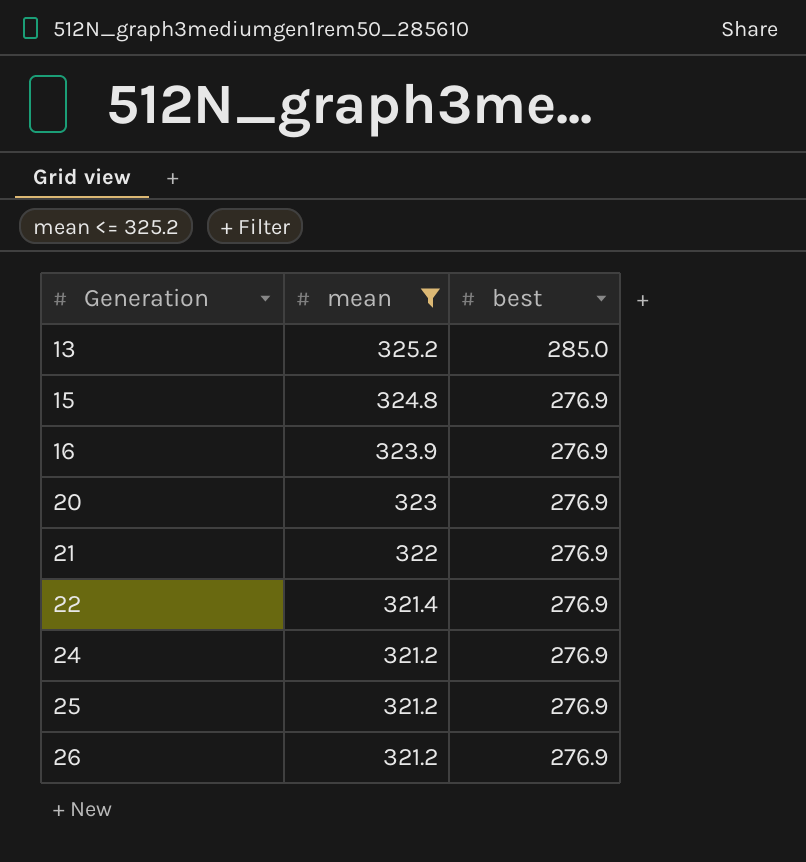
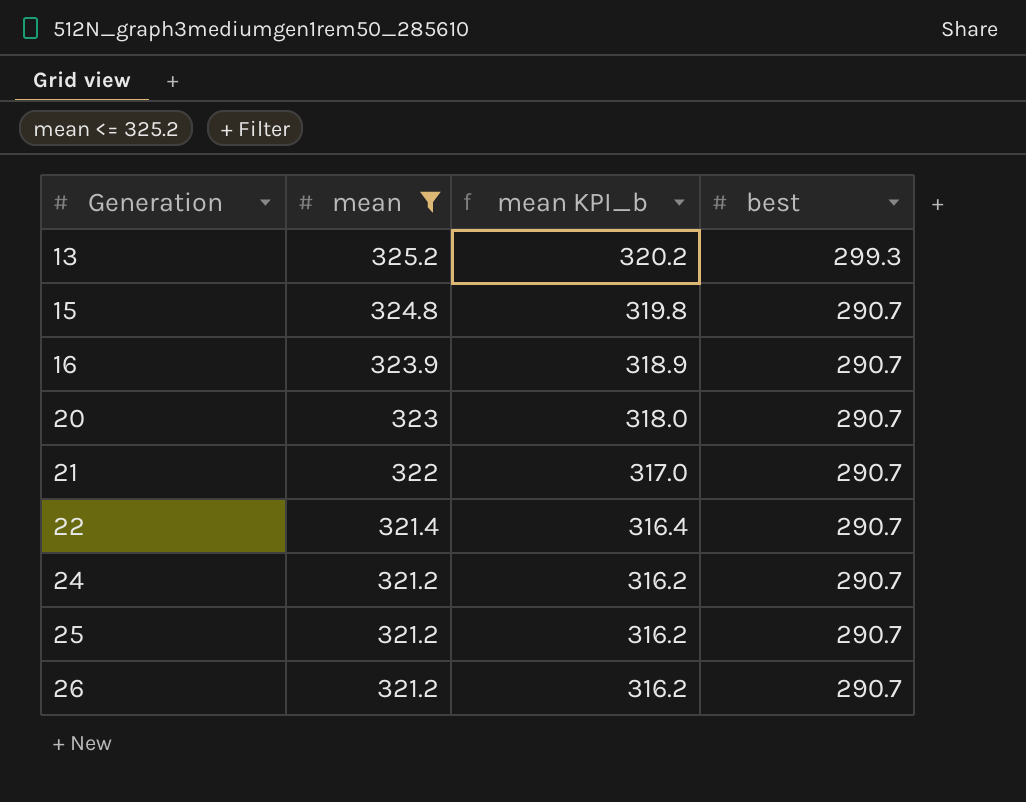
column mean KPI_b | formula: none -> [mean] - 5
13 | best: 285.0 -> 299.3
15 | best: 276.9 -> 290.7
16 | best: 276.9 -> 290.7
20 | best: 276.9 -> 290.7
21 | best: 276.9 -> 290.7
22 | best: 276.9 -> 290.7
24 | best: 276.9 -> 290.7
25 | best: 276.9 -> 290.7
26 | best: 276.9 -> 290.7

